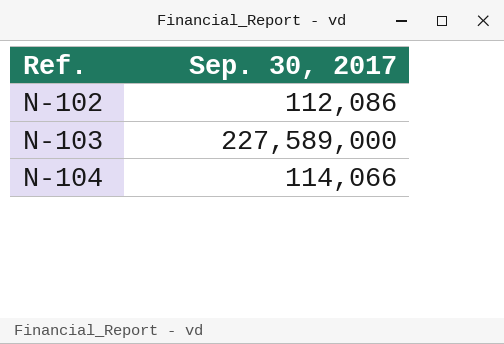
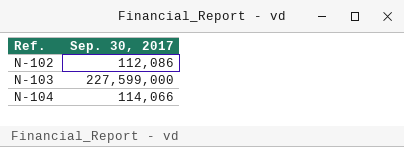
N-103 | Sep. 30, 2017: 227,589,000 -> 227,599,000

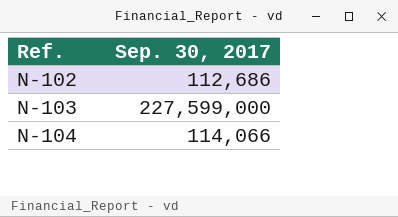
N-102 | Sep. 30, 2017: 112,086 -> 112,686

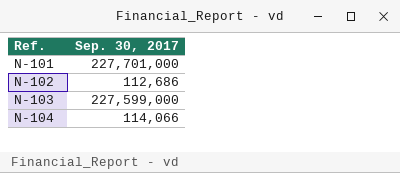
row N-101: none -> 227,701,000

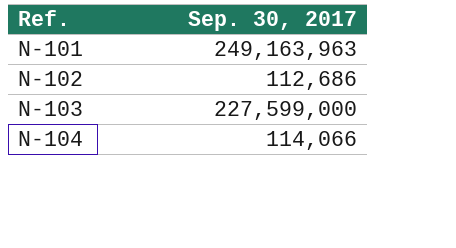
N-101 | Sep. 30, 2017: 227,701,000 -> 249,163,963

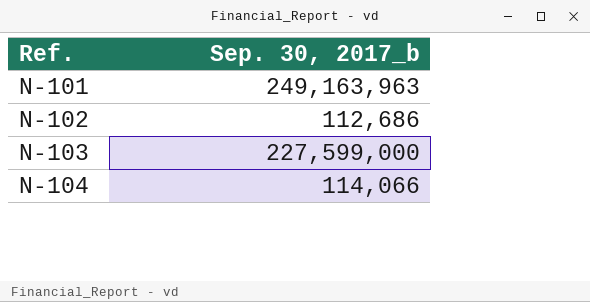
column name: Sep. 30, 2017 -> Sep. 30, 2017_b

